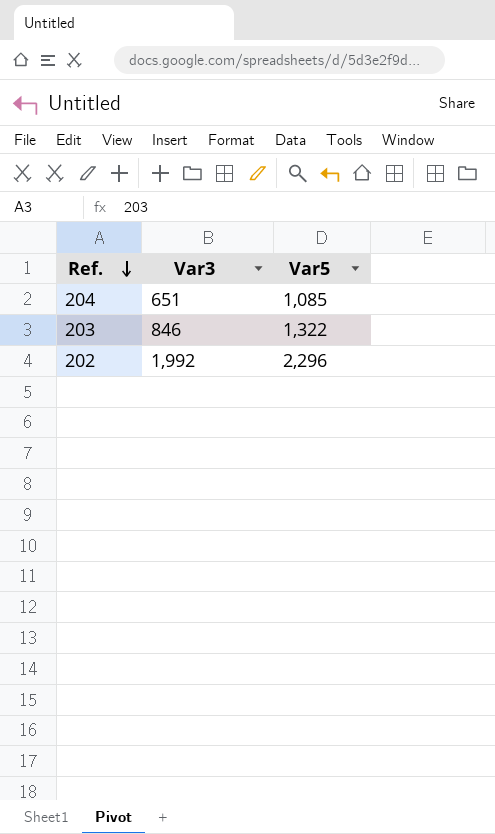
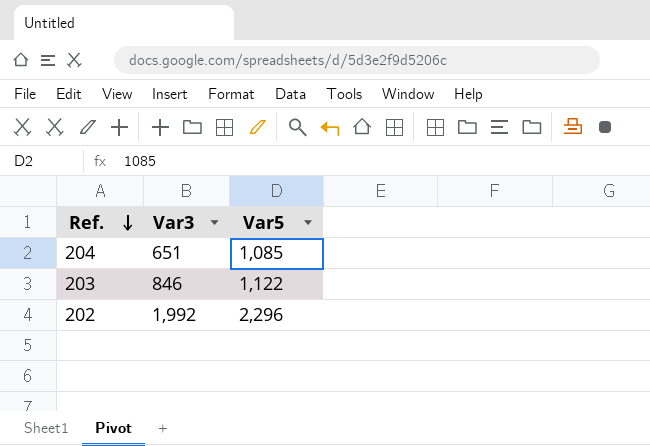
203 | Var5: 1,322 -> 1,122

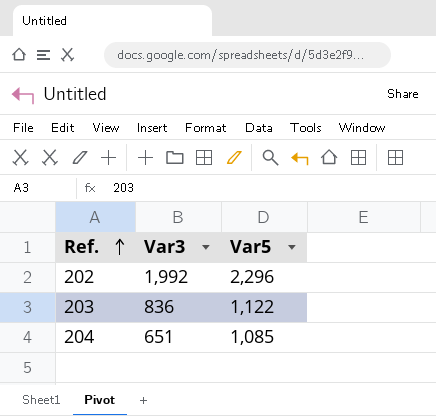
row order: Ref. descending -> Ref. ascending
203 | Var3: 846 -> 836

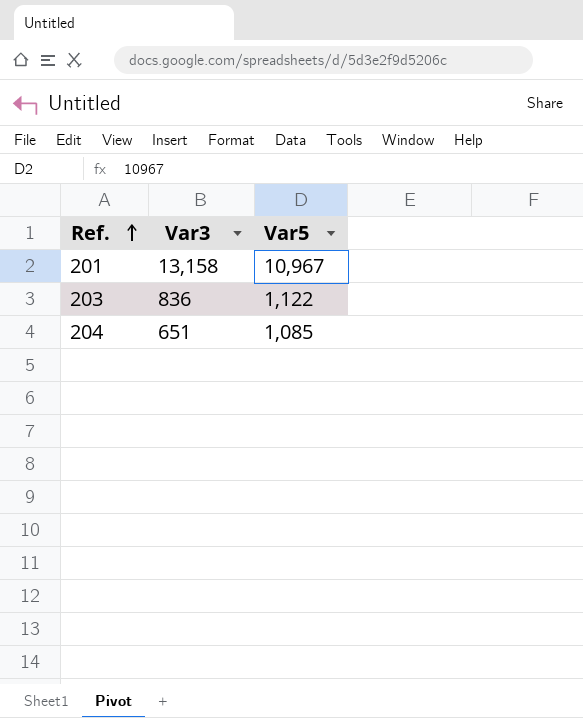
row 202: 1,992 | 2,296 -> none
row 201: none -> 13,158 | 10,967

